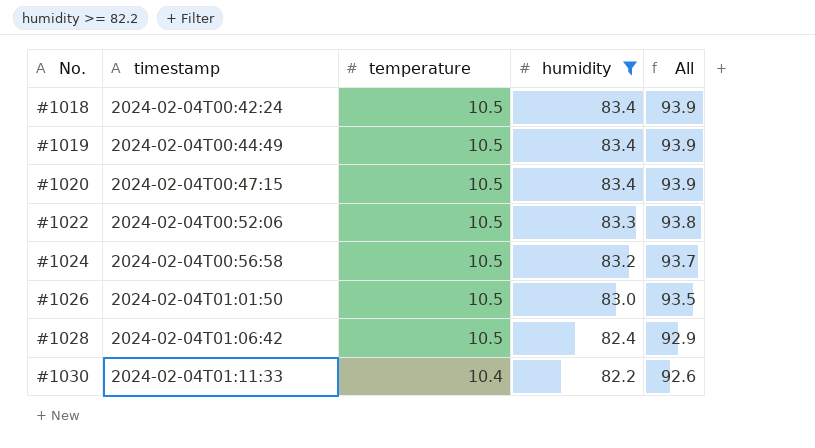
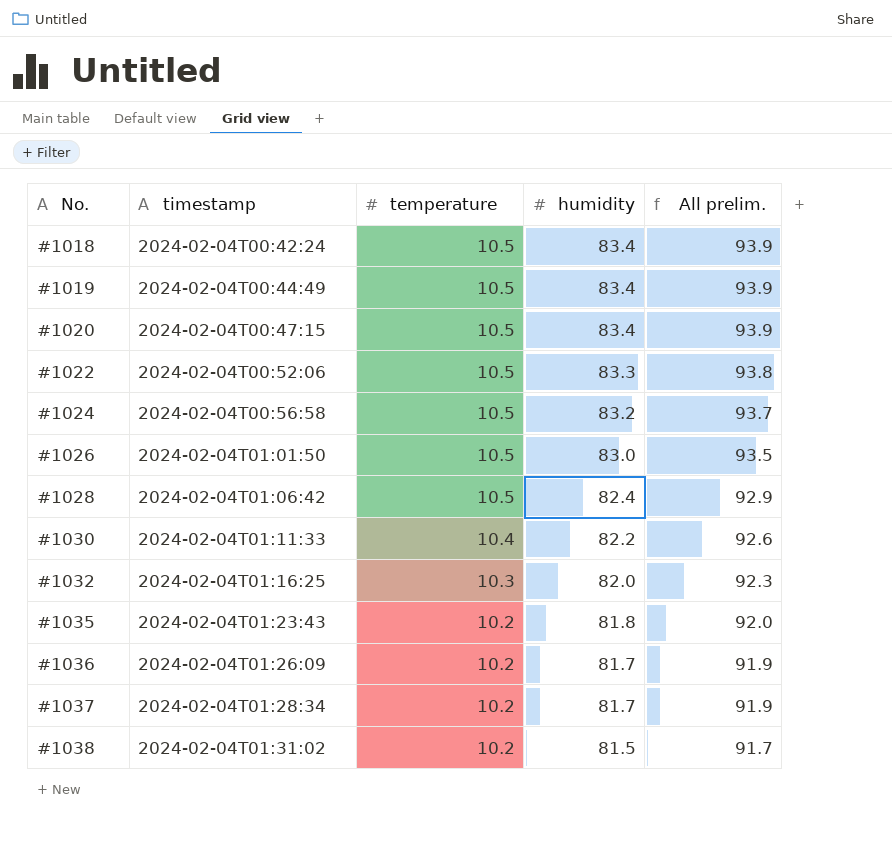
filter: humidity >= 82.2 -> none
column name: All -> All prelim.

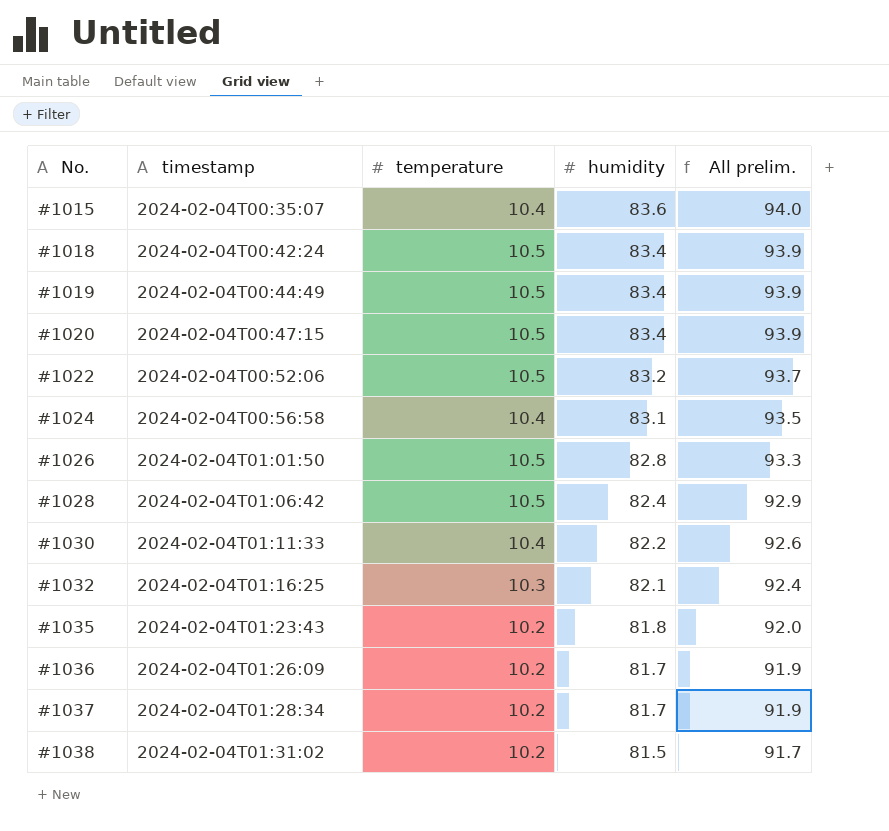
row #1015: none -> 2024-02-04T00:35:07 | 10.4 | 83.6 | 94.0
#1022 | humidity: 83.3 -> 83.2
#1022 | All prelim.: 93.8 -> 93.7
#1024 | temperature: 10.5 -> 10.4
#1024 | humidity: 83.2 -> 83.1
#1024 | All prelim.: 93.7 -> 93.5
#1026 | humidity: 83.0 -> 82.8
#1026 | All prelim.: 93.5 -> 93.3
#1032 | humidity: 82.0 -> 82.1
#1032 | All prelim.: 92.3 -> 92.4

